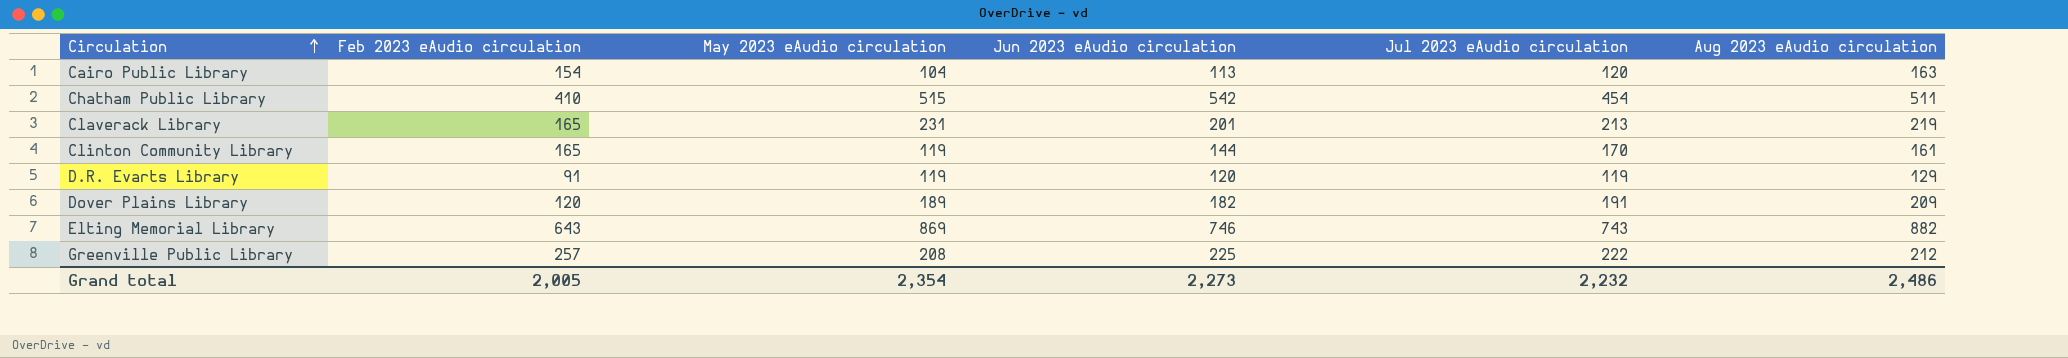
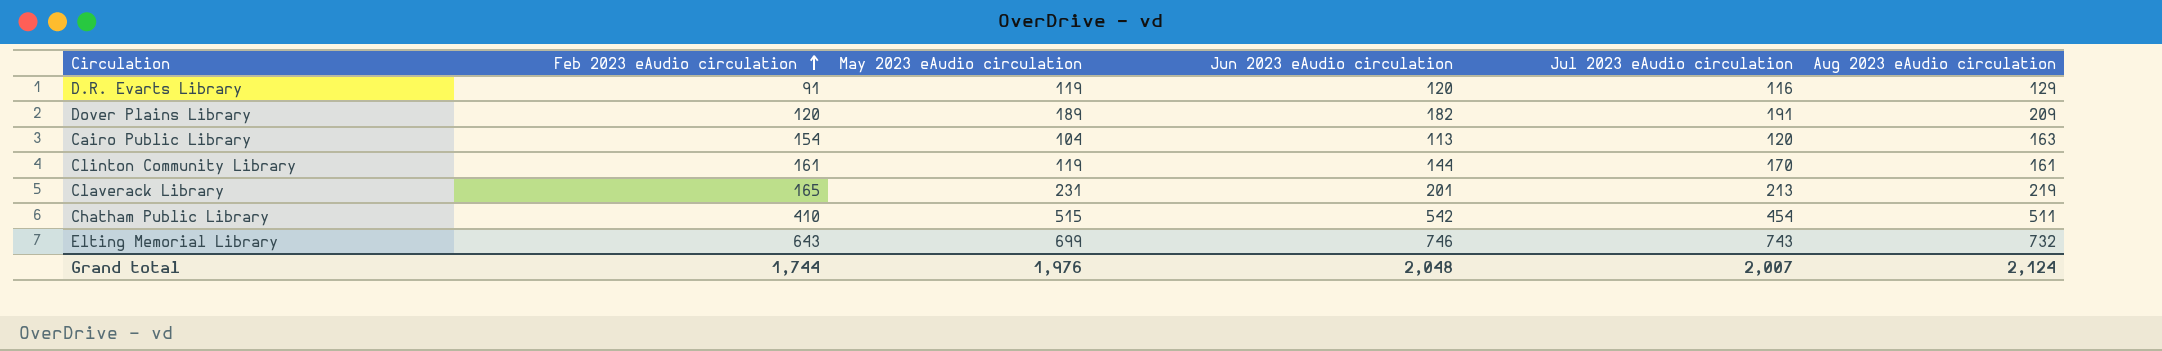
row order: Circulation ascending -> Feb 2023 eAudio circulation ascending
row Greenville Public Library: 257 | 208 | 225 | 222 | 212 -> none
D.R. Evarts Library | Jul 2023 eAudio circulation: 119 -> 116
Clinton Community Library | Feb 2023 eAudio circulation: 165 -> 161
Elting Memorial Library | May 2023 eAudio circulation: 869 -> 699
Elting Memorial Library | Aug 2023 eAudio circulation: 882 -> 732
Grand total | Feb 2023 eAudio circulation: 2,005 -> 1,744
Grand total | May 2023 eAudio circulation: 2,354 -> 1,976
Grand total | Jun 2023 eAudio circulation: 2,273 -> 2,048
Grand total | Jul 2023 eAudio circulation: 2,232 -> 2,007
Grand total | Aug 2023 eAudio circulation: 2,486 -> 2,124

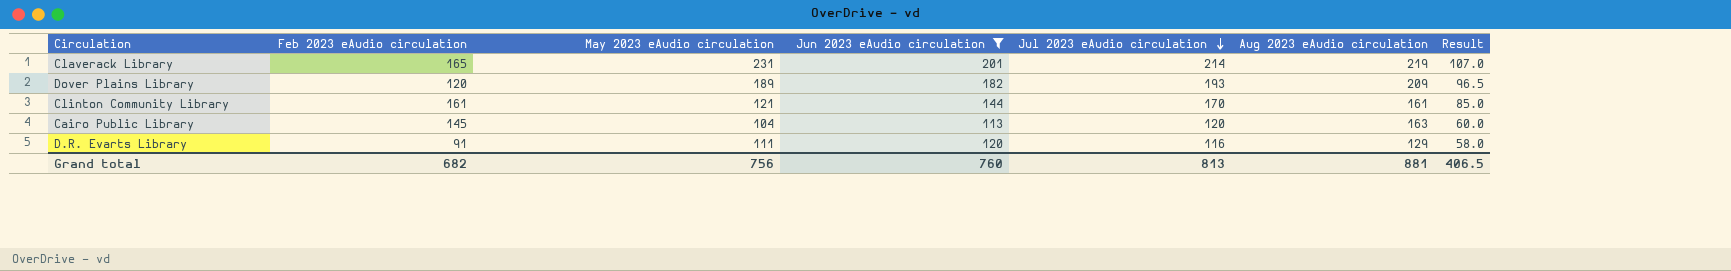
filter: none -> Jun 2023 eAudio circulation <= 201
row order: Feb 2023 eAudio circulation ascending -> Jul 2023 eAudio circulation descending
column Result | formula: none -> [Jul 2023 eAudio circulation] * 0.5
Claverack Library | Jul 2023 eAudio circulation: 213 -> 214
Dover Plains Library | Jul 2023 eAudio circulation: 191 -> 193
Clinton Community Library | May 2023 eAudio circulation: 119 -> 121
Cairo Public Library | Feb 2023 eAudio circulation: 154 -> 145
D.R. Evarts Library | May 2023 eAudio circulation: 119 -> 111
Grand total | Feb 2023 eAudio circulation: 1,744 -> 682
Grand total | May 2023 eAudio circulation: 1,976 -> 756
Grand total | Jun 2023 eAudio circulation: 2,048 -> 760
Grand total | Jul 2023 eAudio circulation: 2,007 -> 813
Grand total | Aug 2023 eAudio circulation: 2,124 -> 881

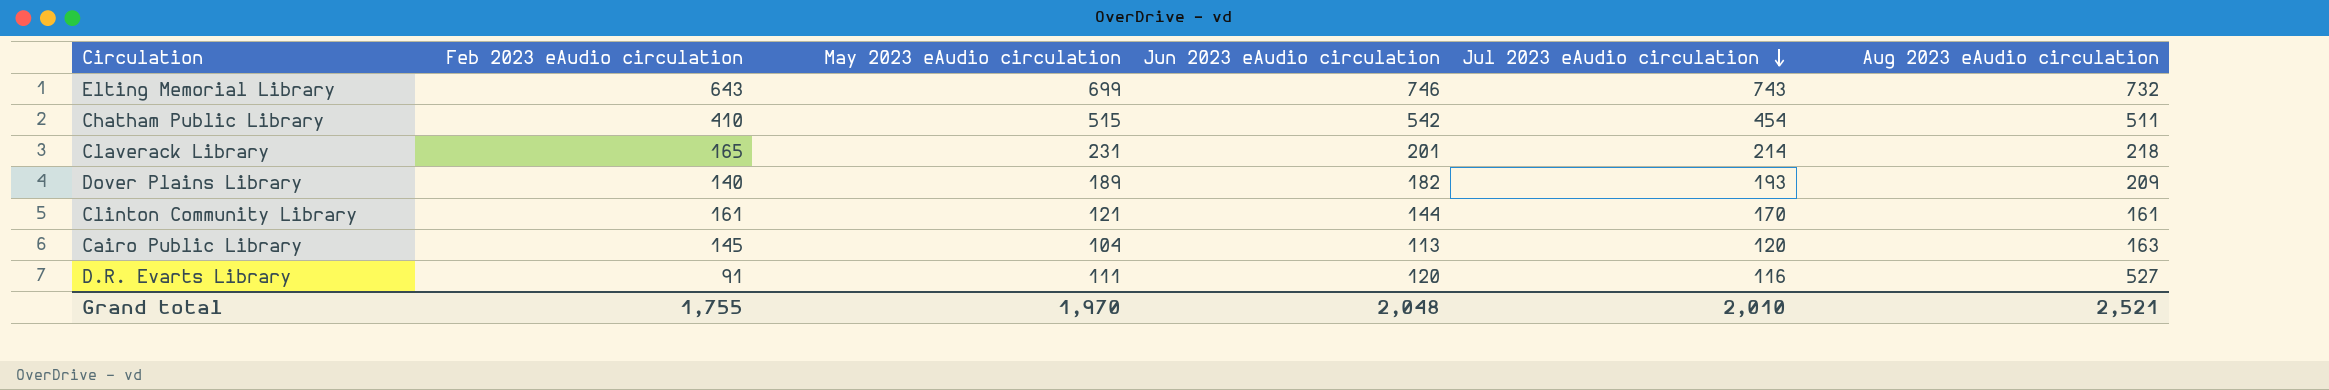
filter: Jun 2023 eAudio circulation <= 201 -> none
column Result | formula: [Jul 2023 eAudio circulation] * 0.5 -> none
Claverack Library | Aug 2023 eAudio circulation: 219 -> 218
Dover Plains Library | Feb 2023 eAudio circulation: 120 -> 140
D.R. Evarts Library | Aug 2023 eAudio circulation: 129 -> 527
Grand total | Feb 2023 eAudio circulation: 682 -> 1,755
Grand total | May 2023 eAudio circulation: 756 -> 1,970
Grand total | Jun 2023 eAudio circulation: 760 -> 2,048
Grand total | Jul 2023 eAudio circulation: 813 -> 2,010
Grand total | Aug 2023 eAudio circulation: 881 -> 2,521

